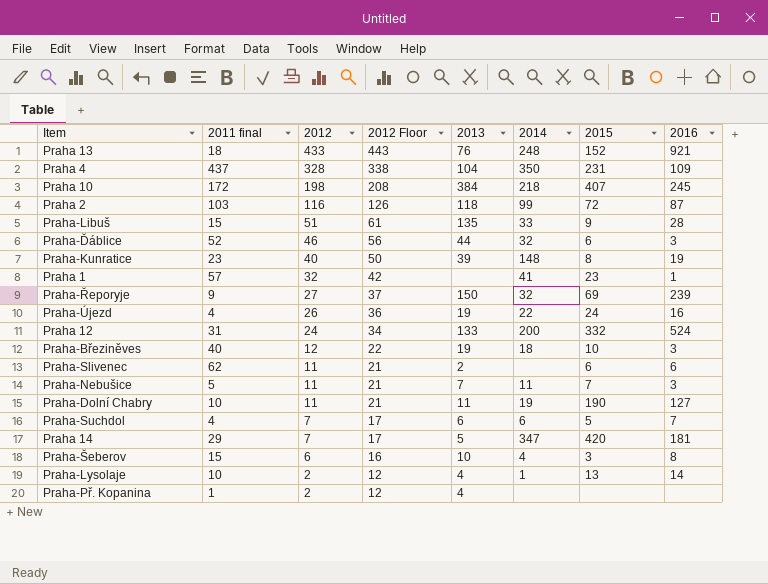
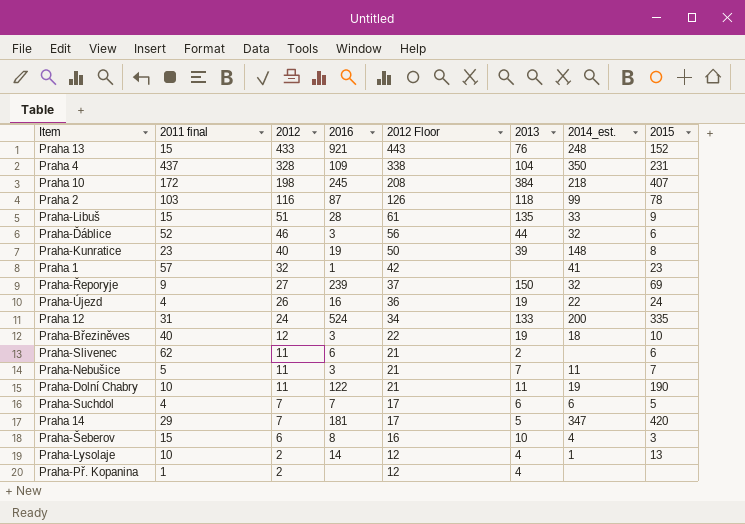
column 2016 | position: 8 -> 4
column name: 2014 -> 2014_est.
Praha 13 | 2011 final: 18 -> 15
Praha 2 | 2015: 72 -> 78
Praha 12 | 2015: 332 -> 335
Praha-Dolní Chabry | 2016: 127 -> 122

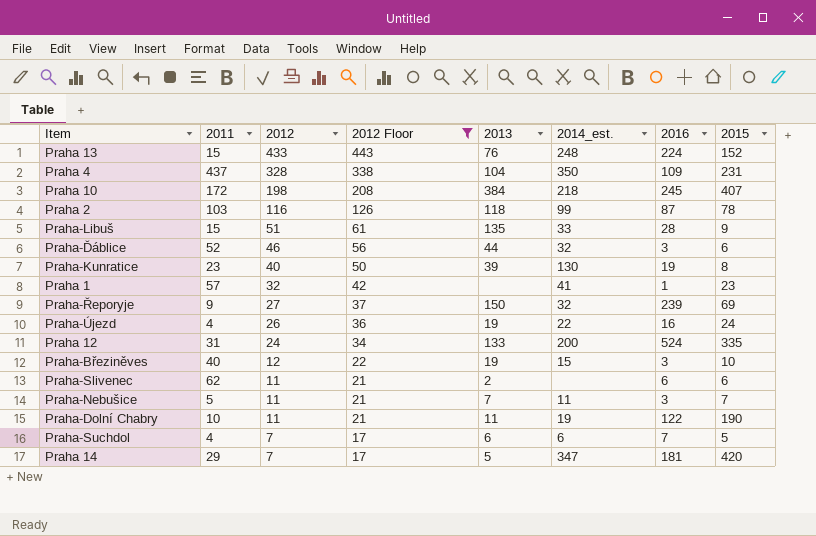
filter: none -> 2012 Floor >= 17
column name: 2011 final -> 2011
column 2016 | position: 4 -> 7
Praha 13 | 2016: 921 -> 224
Praha-Kunratice | 2014_est.: 148 -> 130
Praha-Březiněves | 2014_est.: 18 -> 15

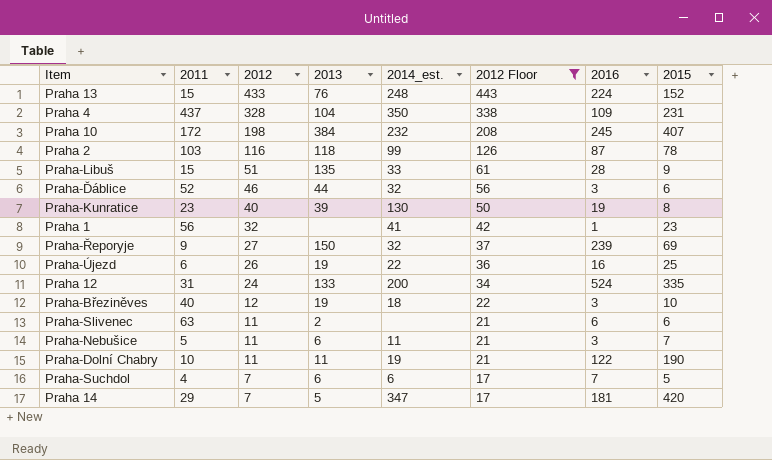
column 2012 Floor | position: 4 -> 6
Praha 10 | 2014_est.: 218 -> 232
Praha 1 | 2011: 57 -> 56
Praha-Újezd | 2011: 4 -> 6
Praha-Újezd | 2015: 24 -> 25
Praha-Březiněves | 2014_est.: 15 -> 18
Praha-Slivenec | 2011: 62 -> 63
Praha-Nebušice | 2013: 7 -> 6

